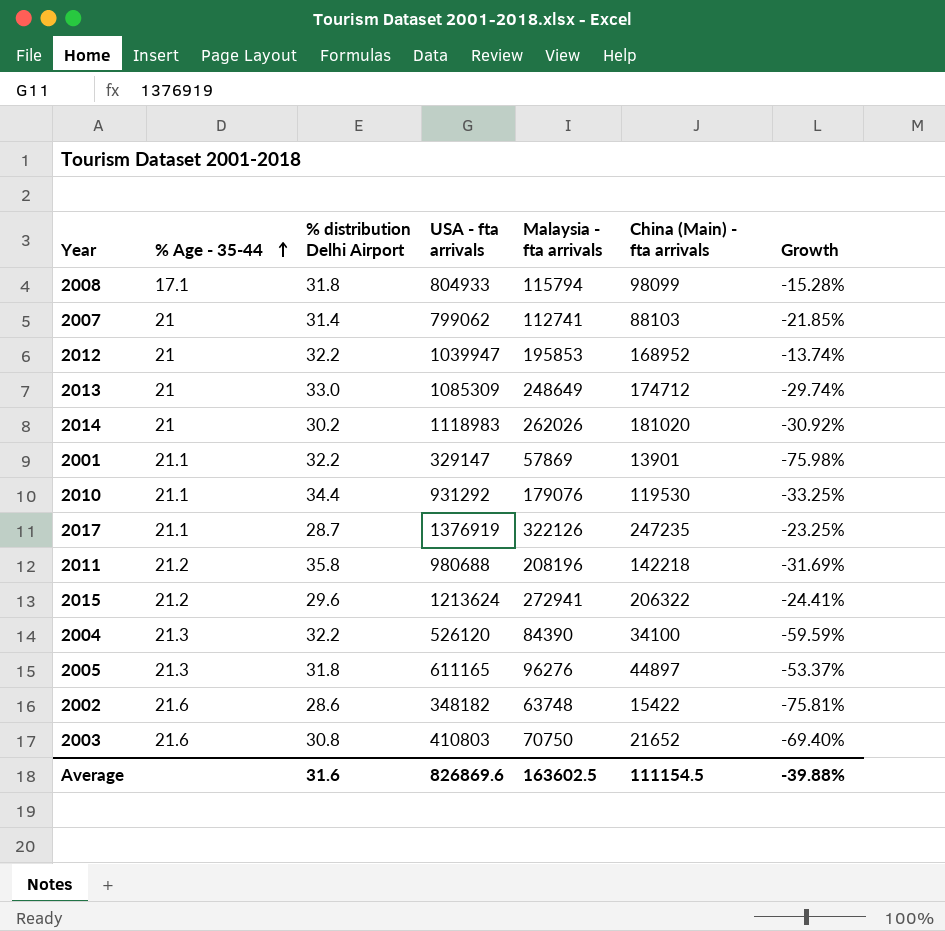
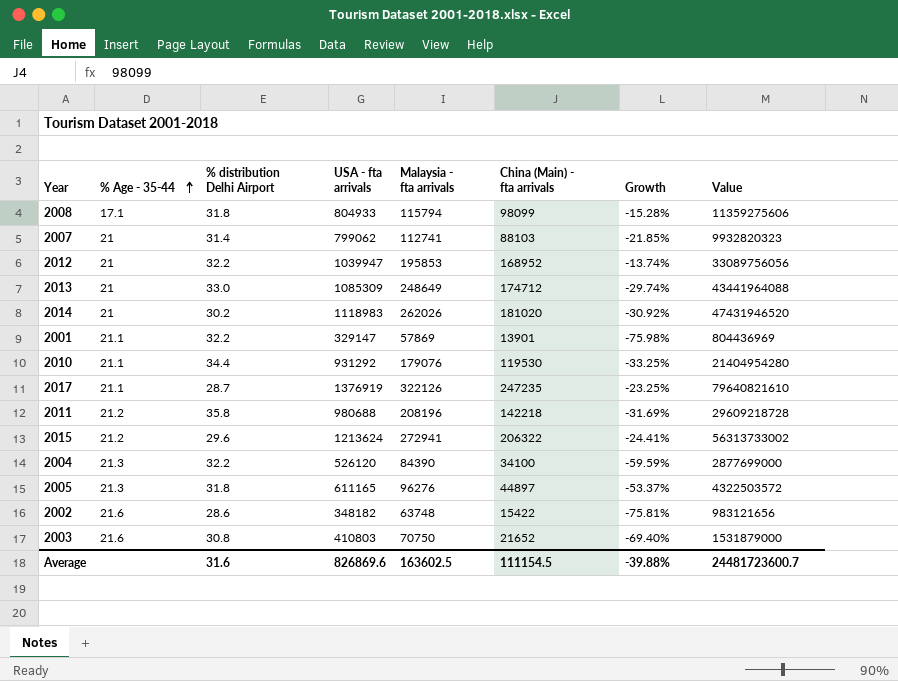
column Value | formula: none -> [Malaysia - fta arrivals] * [China (Main) - fta arrivals]

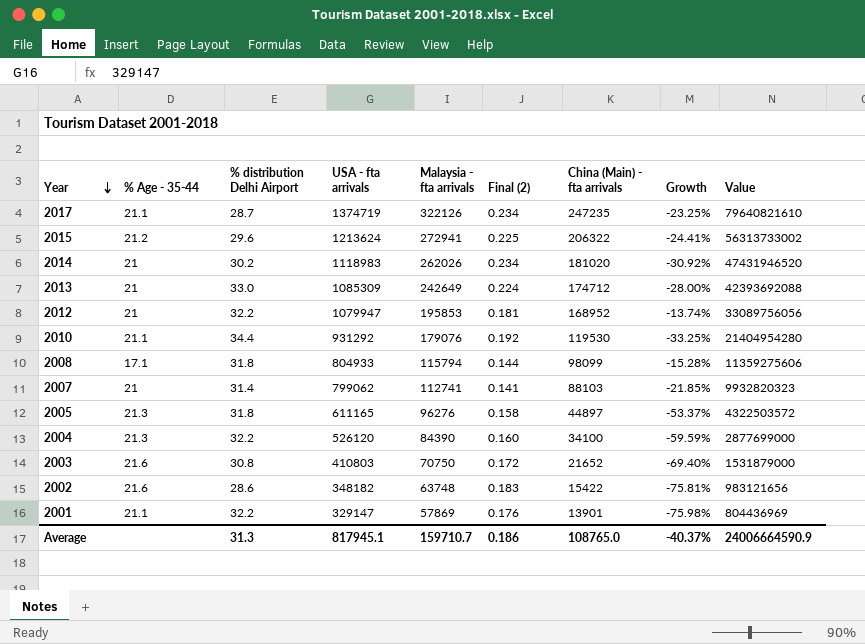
row order: % Age - 35-44 ascending -> Year descending
column Final (2) | formula: none -> [Malaysia - fta arrivals] / [USA - fta arrivals]
row 2011: 21.2 | 35.8 | 980688 | 208196 | 142218 | -31.69% | 29609218728 -> none
2017 | USA - fta arrivals: 1376919 -> 1374719
2013 | Malaysia - fta arrivals: 248649 -> 242649
2013 | Growth: -29.74% -> -28.00%
2013 | Value: 43441964088 -> 42393692088
2012 | USA - fta arrivals: 1039947 -> 1079947
Average | % distribution Delhi Airport: 31.6 -> 31.3
Average | USA - fta arrivals: 826869.6 -> 817945.1
Average | Malaysia - fta arrivals: 163602.5 -> 159710.7
Average | China (Main) - fta arrivals: 111154.5 -> 108765.0
Average | Growth: -39.88% -> -40.37%
Average | Value: 24481723600.7 -> 24006664590.9

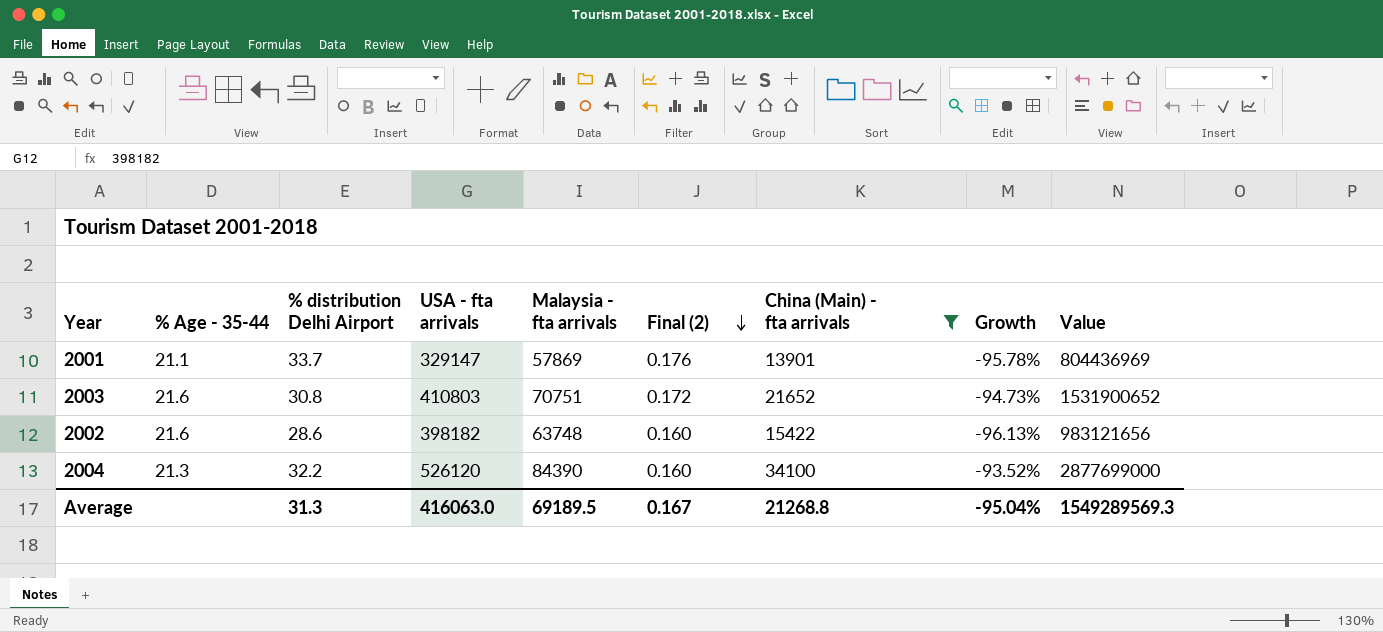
filter: none -> China (Main) - fta arrivals <= 34100
row order: Year descending -> Final (2) descending
column Growth | formula: ([China (Main) - fta arrivals] - [Malaysia - fta arrivals]) / [Malaysia - fta arrivals] -> ([China (Main) - fta arrivals] - [USA - fta arrivals]) / [USA - fta arrivals]
2001 | % distribution Delhi Airport: 32.2 -> 33.7
2003 | Malaysia - fta arrivals: 70750 -> 70751
2003 | Value: 1531879000 -> 1531900652
2002 | USA - fta arrivals: 348182 -> 398182
2002 | Final (2): 0.183 -> 0.160
Average | USA - fta arrivals: 817945.1 -> 416063.0
Average | Malaysia - fta arrivals: 159710.7 -> 69189.5
Average | Final (2): 0.186 -> 0.167
Average | China (Main) - fta arrivals: 108765.0 -> 21268.8
Average | Growth: -40.37% -> -95.04%
Average | Value: 24006664590.9 -> 1549289569.3

